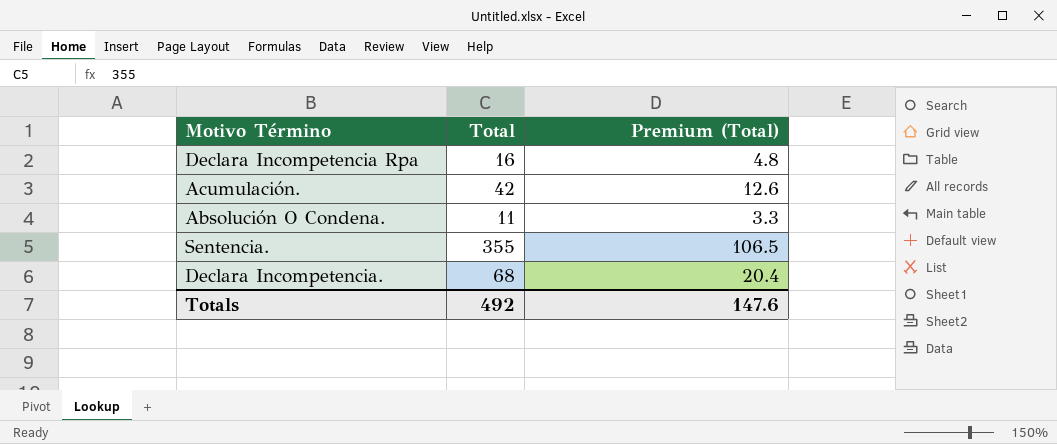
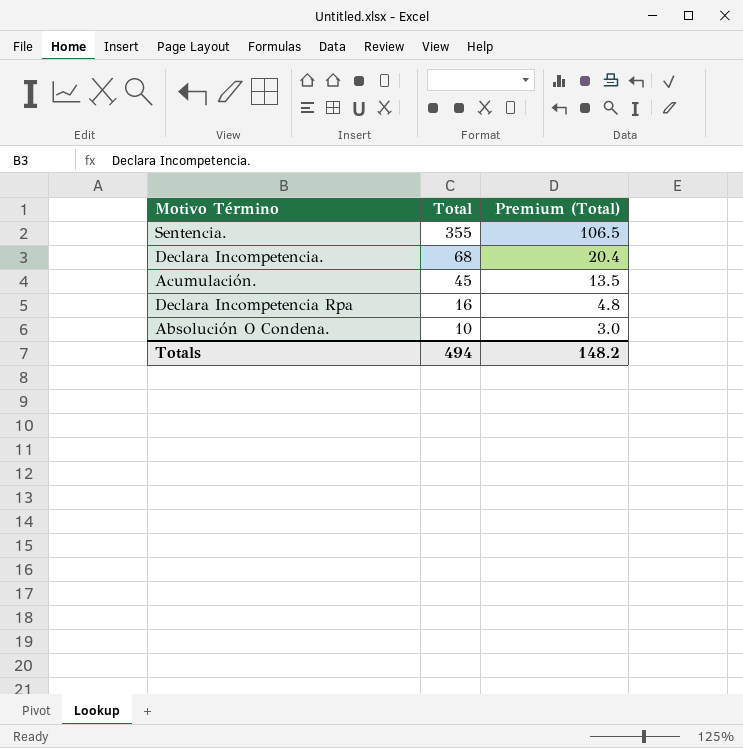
row order: none -> Total descending
Acumulación. | Total: 42 -> 45
Acumulación. | Premium (Total): 12.6 -> 13.5
Absolución O Condena. | Total: 11 -> 10
Absolución O Condena. | Premium (Total): 3.3 -> 3.0
Totals | Total: 492 -> 494
Totals | Premium (Total): 147.6 -> 148.2

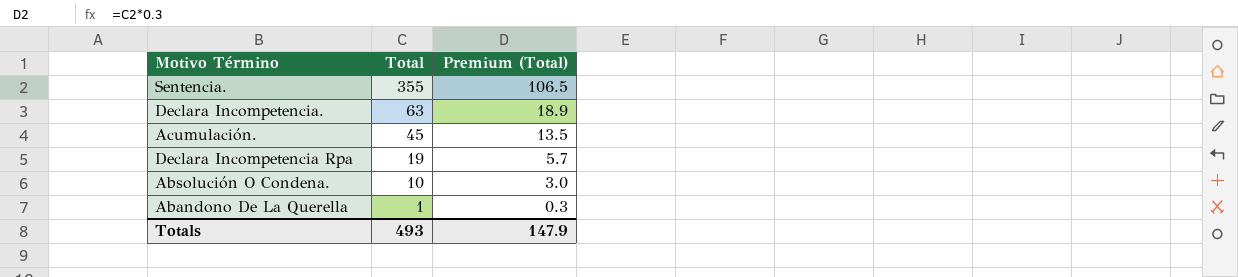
Declara Incompetencia. | Total: 68 -> 63
Declara Incompetencia. | Premium (Total): 20.4 -> 18.9
Declara Incompetencia Rpa | Total: 16 -> 19
Declara Incompetencia Rpa | Premium (Total): 4.8 -> 5.7
row Abandono De La Querella: none -> 1 | 0.3
Totals | Total: 494 -> 493
Totals | Premium (Total): 148.2 -> 147.9

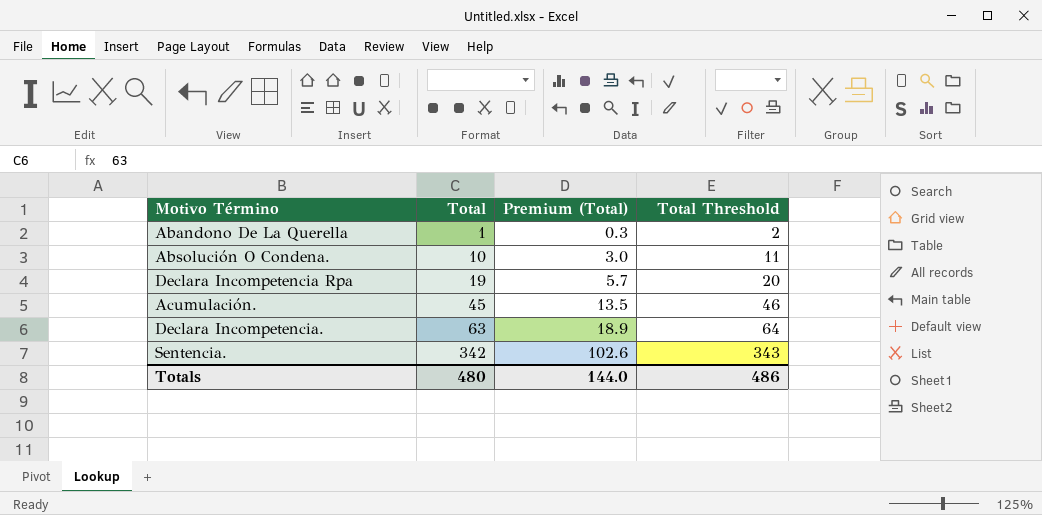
row order: Total descending -> Total ascending
column Total Threshold | formula: none -> [Total] + 1
Sentencia. | Total: 355 -> 342
Sentencia. | Premium (Total): 106.5 -> 102.6
Totals | Total: 493 -> 480
Totals | Premium (Total): 147.9 -> 144.0

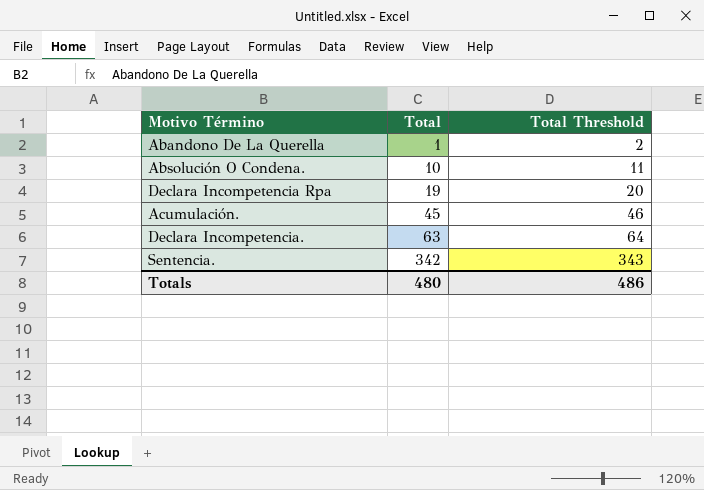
column Premium (Total) | formula: [Total] * 0.3 -> none

